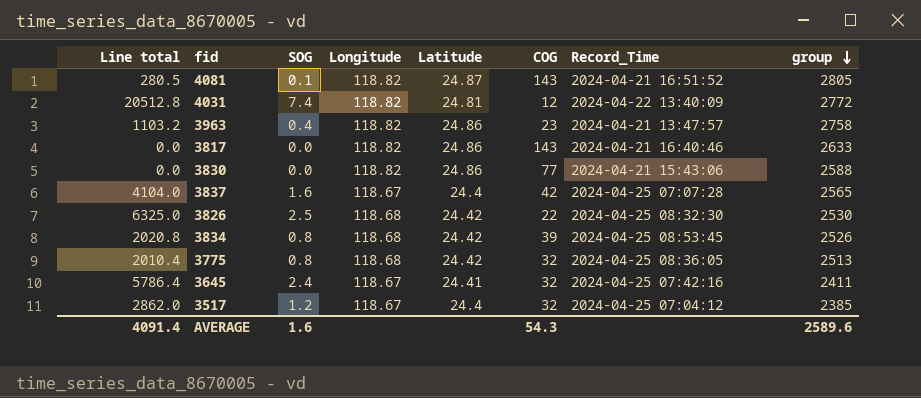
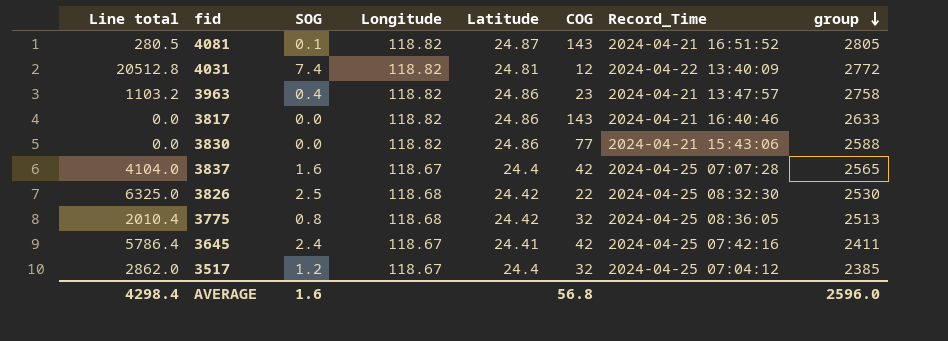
row 3834: 2020.8 | 0.8 | 118.68 | 24.42 | 39 | 2024-04-25 08:53:45 | 2526 -> none
3645 | COG: 32 -> 42
AVERAGE | Line total: 4091.4 -> 4298.4
AVERAGE | COG: 54.3 -> 56.8
AVERAGE | group: 2589.6 -> 2596.0

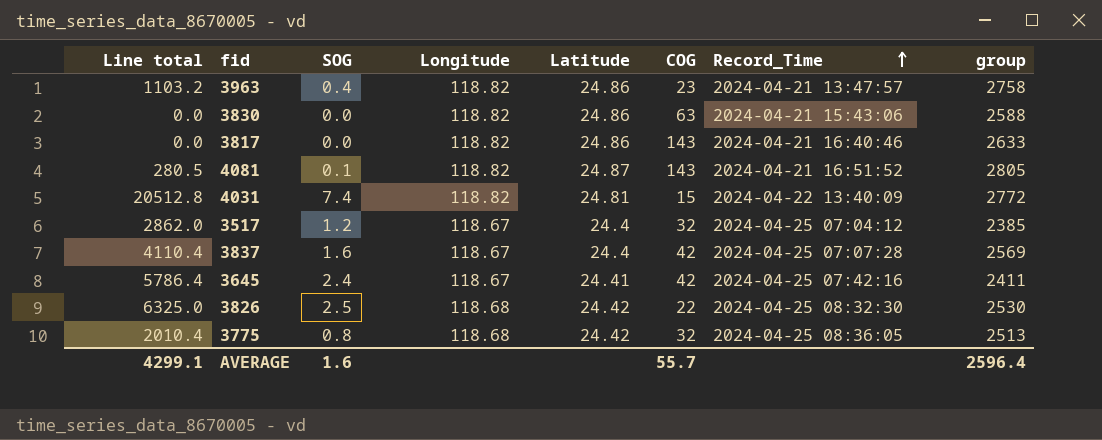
row order: group descending -> Record_Time ascending
3830 | COG: 77 -> 63
4031 | COG: 12 -> 15
3837 | Line total: 4104.0 -> 4110.4
3837 | group: 2565 -> 2569
AVERAGE | Line total: 4298.4 -> 4299.1
AVERAGE | COG: 56.8 -> 55.7
AVERAGE | group: 2596.0 -> 2596.4

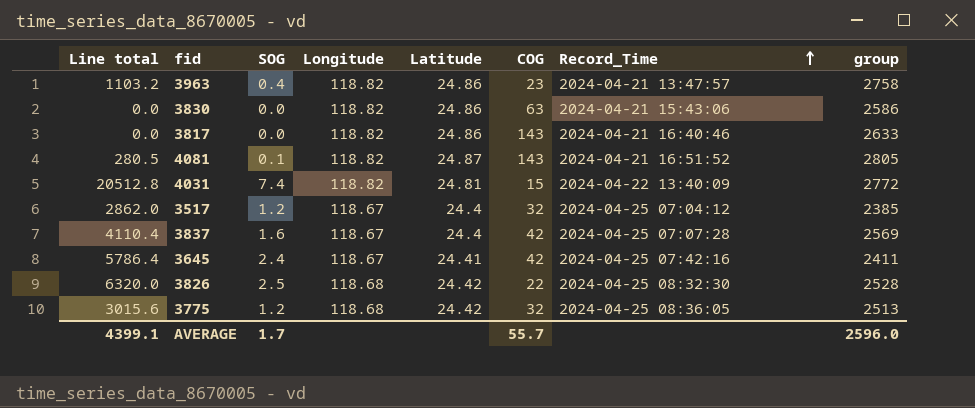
3830 | group: 2588 -> 2586
3826 | Line total: 6325.0 -> 6320.0
3826 | group: 2530 -> 2528
3775 | Line total: 2010.4 -> 3015.6
3775 | SOG: 0.8 -> 1.2
AVERAGE | Line total: 4299.1 -> 4399.1
AVERAGE | SOG: 1.6 -> 1.7
AVERAGE | group: 2596.4 -> 2596.0

